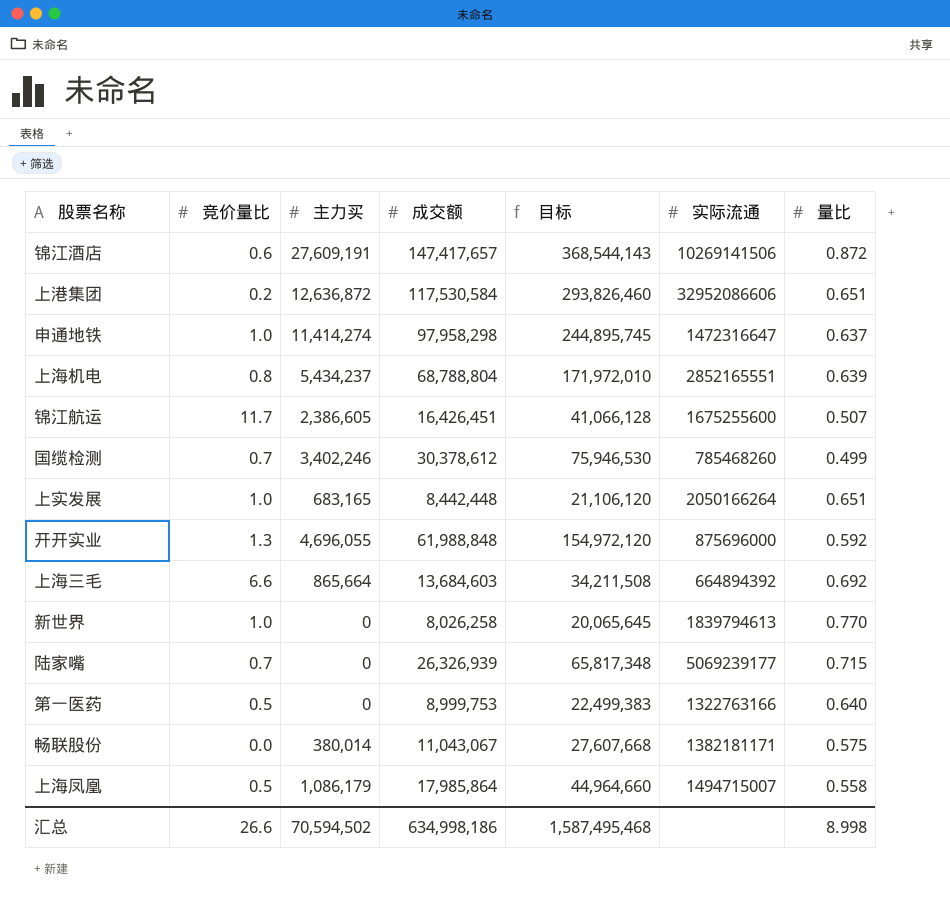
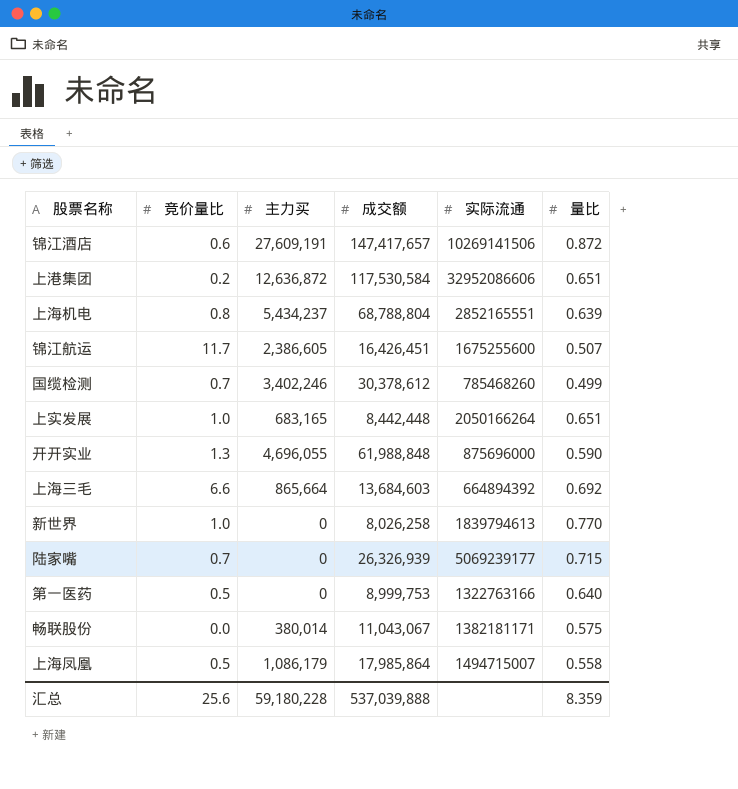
column 目标 | formula: [成交额] * 2.5 -> none
row 申通地铁: 1.0 | 11,414,274 | 97,958,298 | 244,895,745 | 1472316647 | 0.637 -> none
开开实业 | 量比: 0.592 -> 0.590
汇总 | 竞价量比: 26.6 -> 25.6
汇总 | 主力买: 70,594,502 -> 59,180,228
汇总 | 成交额: 634,998,186 -> 537,039,888
汇总 | 量比: 8.998 -> 8.359

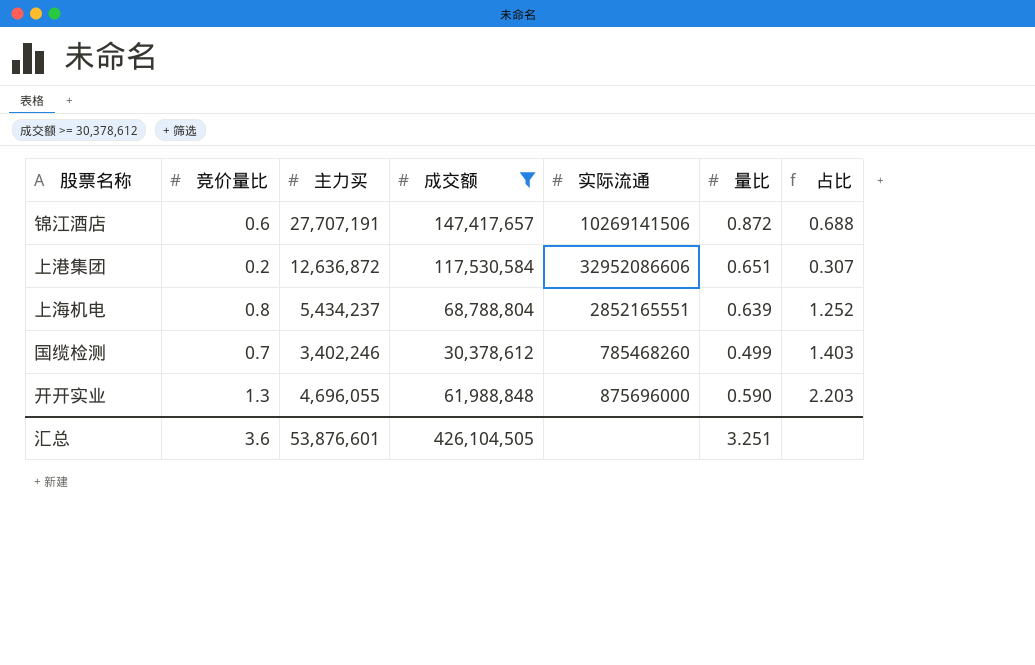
filter: none -> 成交额 >= 30,378,612
column 占比 | formula: none -> [竞价量比] / [量比]
锦江酒店 | 主力买: 27,609,191 -> 27,707,191
汇总 | 竞价量比: 25.6 -> 3.6
汇总 | 主力买: 59,180,228 -> 53,876,601
汇总 | 成交额: 537,039,888 -> 426,104,505
汇总 | 量比: 8.359 -> 3.251

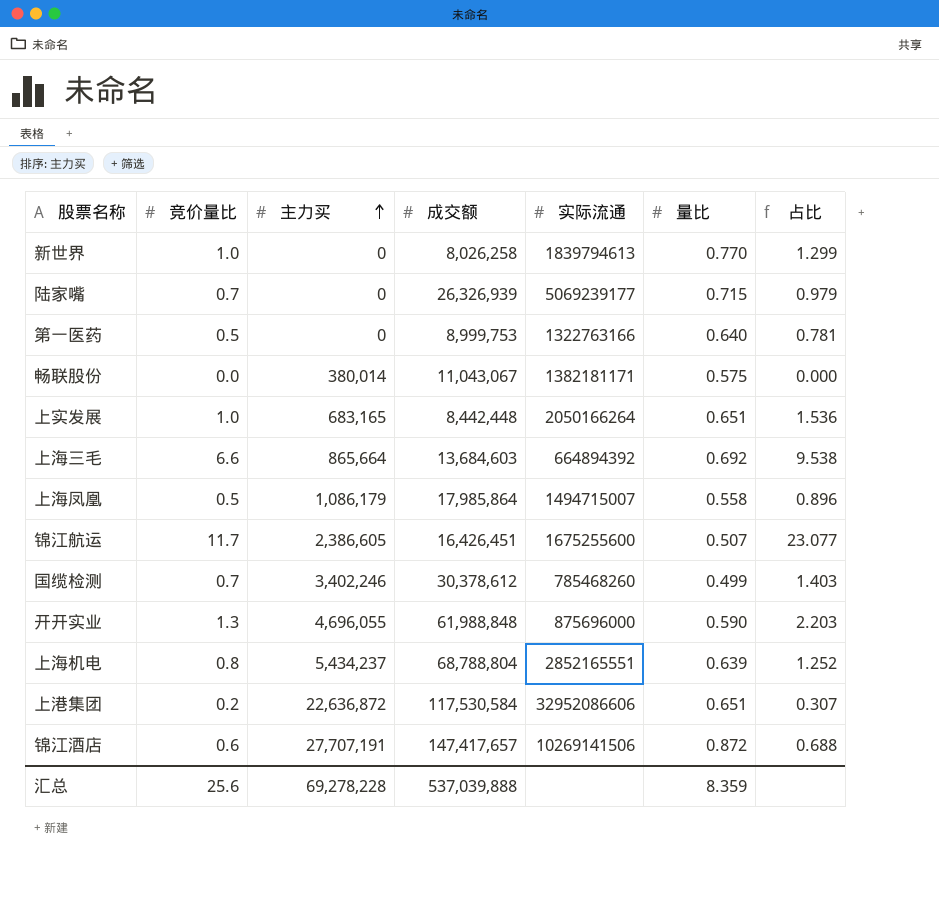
filter: 成交额 >= 30,378,612 -> none
row order: none -> 主力买 ascending
上港集团 | 主力买: 12,636,872 -> 22,636,872
汇总 | 竞价量比: 3.6 -> 25.6
汇总 | 主力买: 53,876,601 -> 69,278,228
汇总 | 成交额: 426,104,505 -> 537,039,888
汇总 | 量比: 3.251 -> 8.359

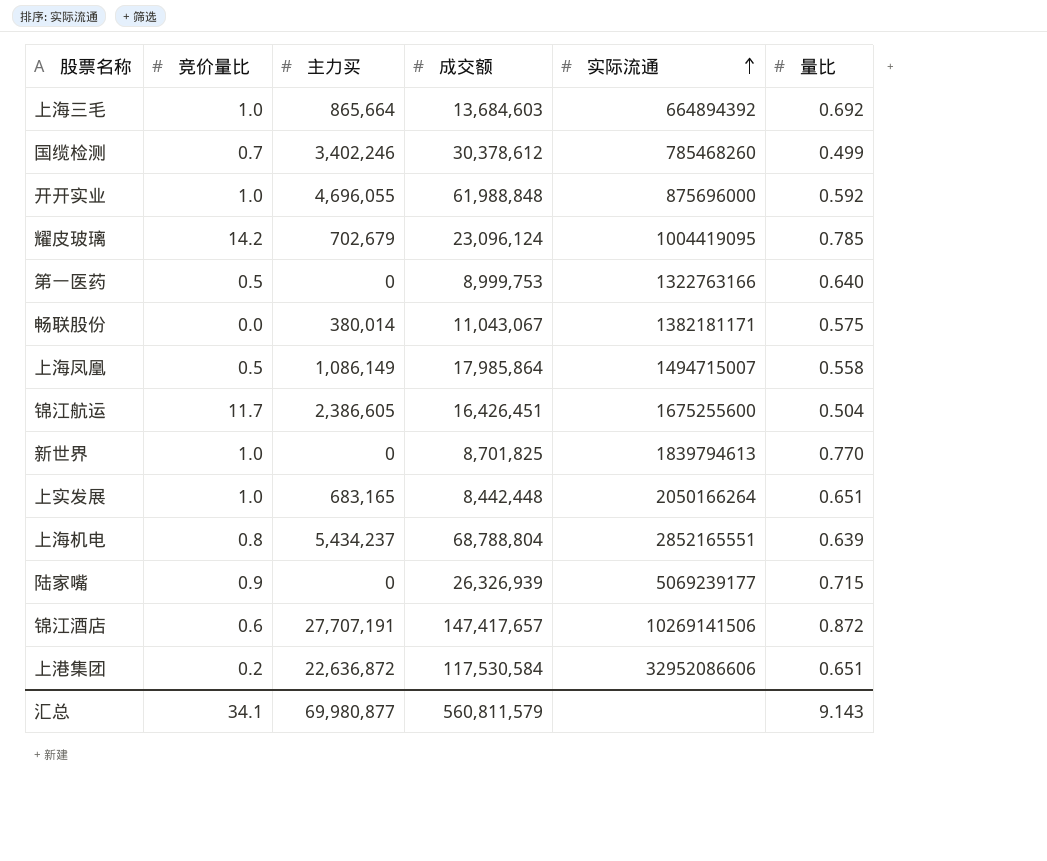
row order: 主力买 ascending -> 实际流通 ascending
column 占比 | formula: [竞价量比] / [量比] -> none
上海三毛 | 竞价量比: 6.6 -> 1.0
开开实业 | 竞价量比: 1.3 -> 1.0
开开实业 | 量比: 0.590 -> 0.592
row 耀皮玻璃: none -> 14.2 | 702,679 | 23,096,124 | 1004419095 | 0.785
上海凤凰 | 主力买: 1,086,179 -> 1,086,149
锦江航运 | 量比: 0.507 -> 0.504
新世界 | 成交额: 8,026,258 -> 8,701,825
陆家嘴 | 竞价量比: 0.7 -> 0.9
汇总 | 竞价量比: 25.6 -> 34.1
汇总 | 主力买: 69,278,228 -> 69,980,877
汇总 | 成交额: 537,039,888 -> 560,811,579
汇总 | 量比: 8.359 -> 9.143

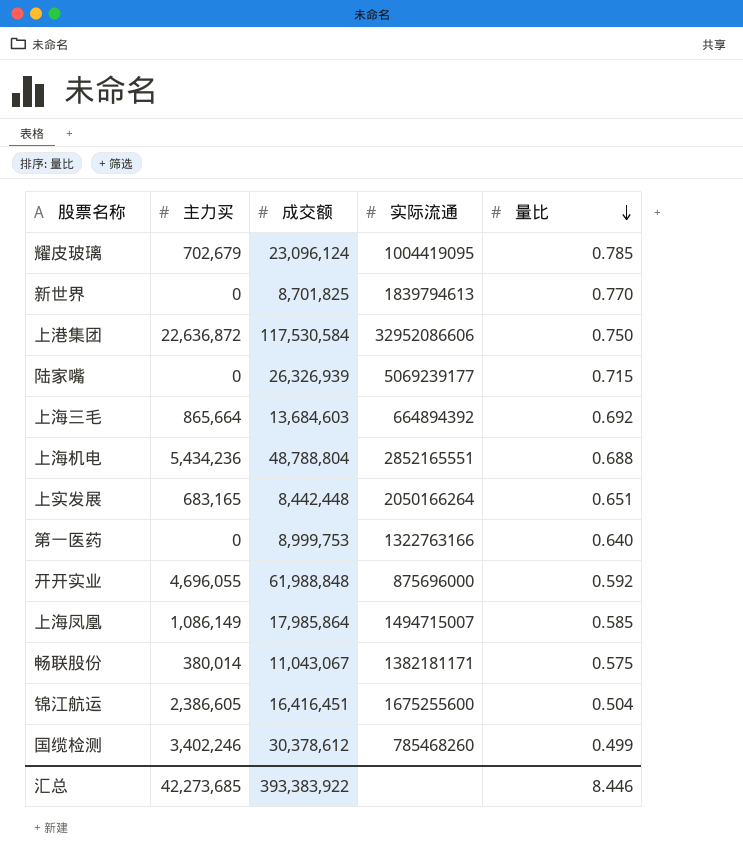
row order: 实际流通 ascending -> 量比 descending
column 竞价量比 | position: 2 -> none
row 锦江酒店: 0.6 | 27,707,191 | 147,417,657 | 10269141506 | 0.872 -> none
上港集团 | 量比: 0.651 -> 0.750
上海机电 | 主力买: 5,434,237 -> 5,434,236
上海机电 | 成交额: 68,788,804 -> 48,788,804
上海机电 | 量比: 0.639 -> 0.688
上海凤凰 | 量比: 0.558 -> 0.585
锦江航运 | 成交额: 16,426,451 -> 16,416,451
汇总 | 主力买: 69,980,877 -> 42,273,685
汇总 | 成交额: 560,811,579 -> 393,383,922
汇总 | 量比: 9.143 -> 8.446

